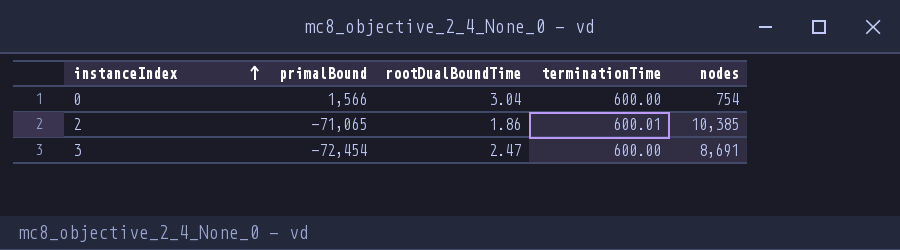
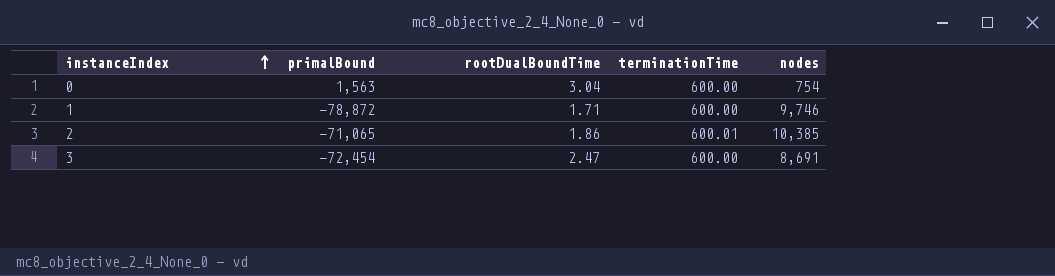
0 | primalBound: 1,566 -> 1,563
row 1: none -> -78,872 | 1.71 | 600.00 | 9,746

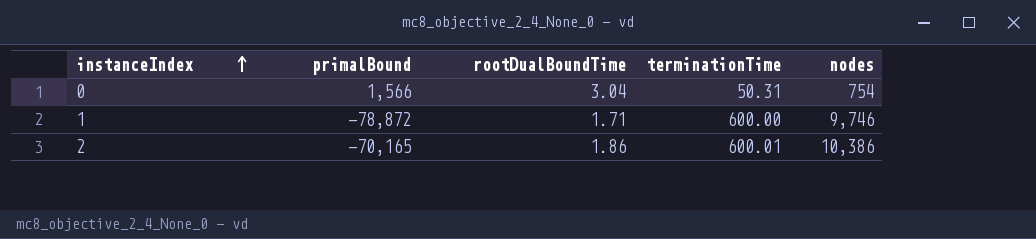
row 3: -72,454 | 2.47 | 600.00 | 8,691 -> none
0 | primalBound: 1,563 -> 1,566
0 | terminationTime: 600.00 -> 50.31
2 | primalBound: -71,065 -> -70,165
2 | nodes: 10,385 -> 10,386

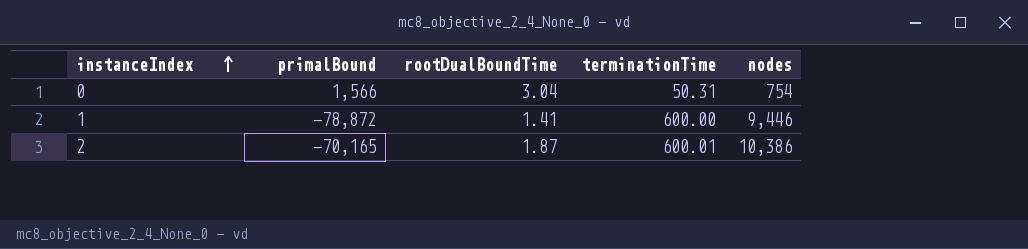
1 | rootDualBoundTime: 1.71 -> 1.41
1 | nodes: 9,746 -> 9,446
2 | rootDualBoundTime: 1.86 -> 1.87

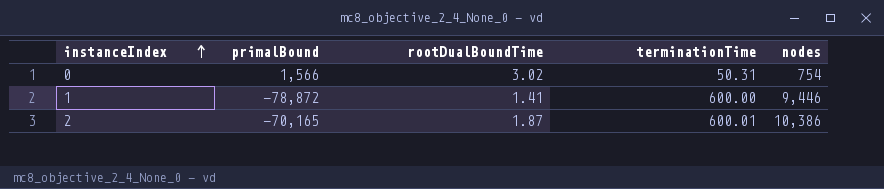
0 | rootDualBoundTime: 3.04 -> 3.02

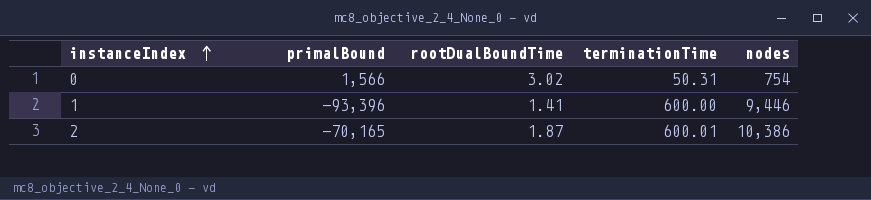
1 | primalBound: -78,872 -> -93,396

